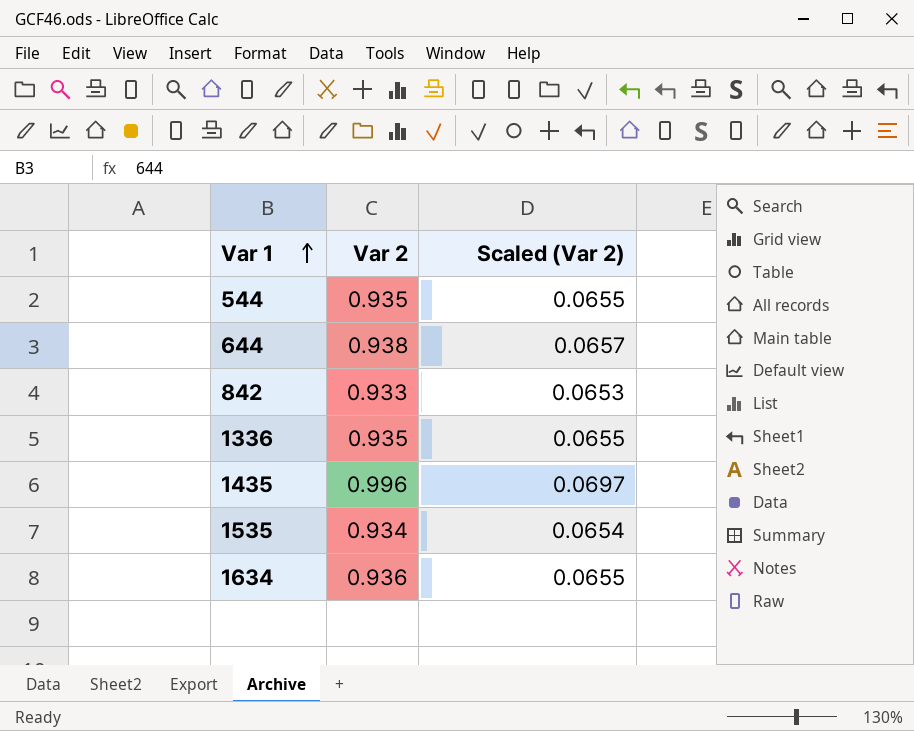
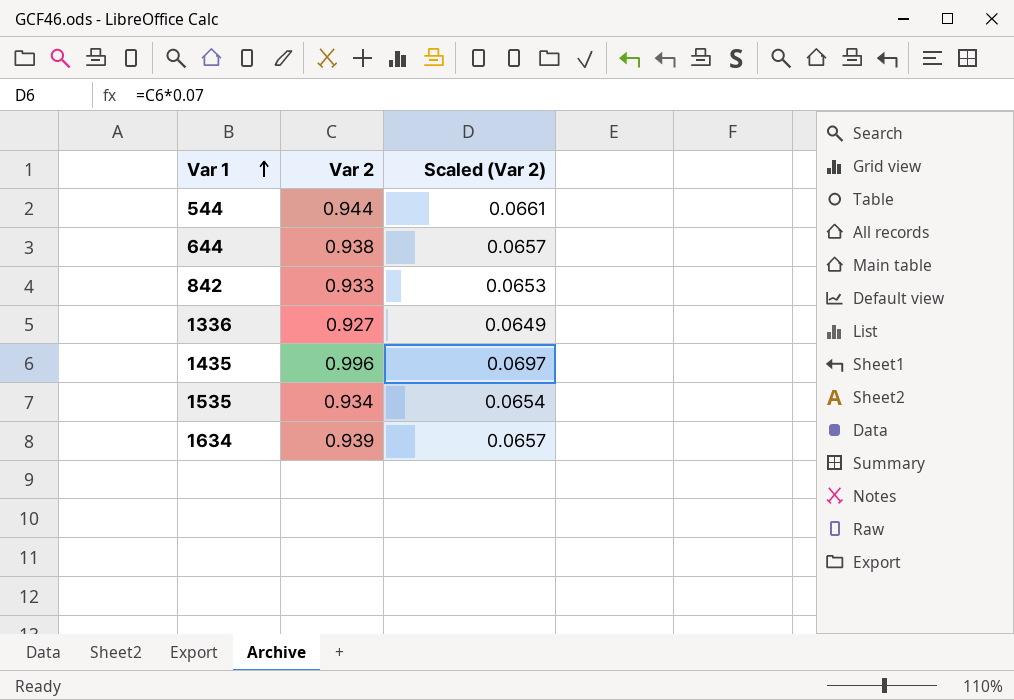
544 | Var 2: 0.935 -> 0.944
544 | Scaled (Var 2): 0.0655 -> 0.0661
1336 | Var 2: 0.935 -> 0.927
1336 | Scaled (Var 2): 0.0655 -> 0.0649
1634 | Var 2: 0.936 -> 0.939
1634 | Scaled (Var 2): 0.0655 -> 0.0657

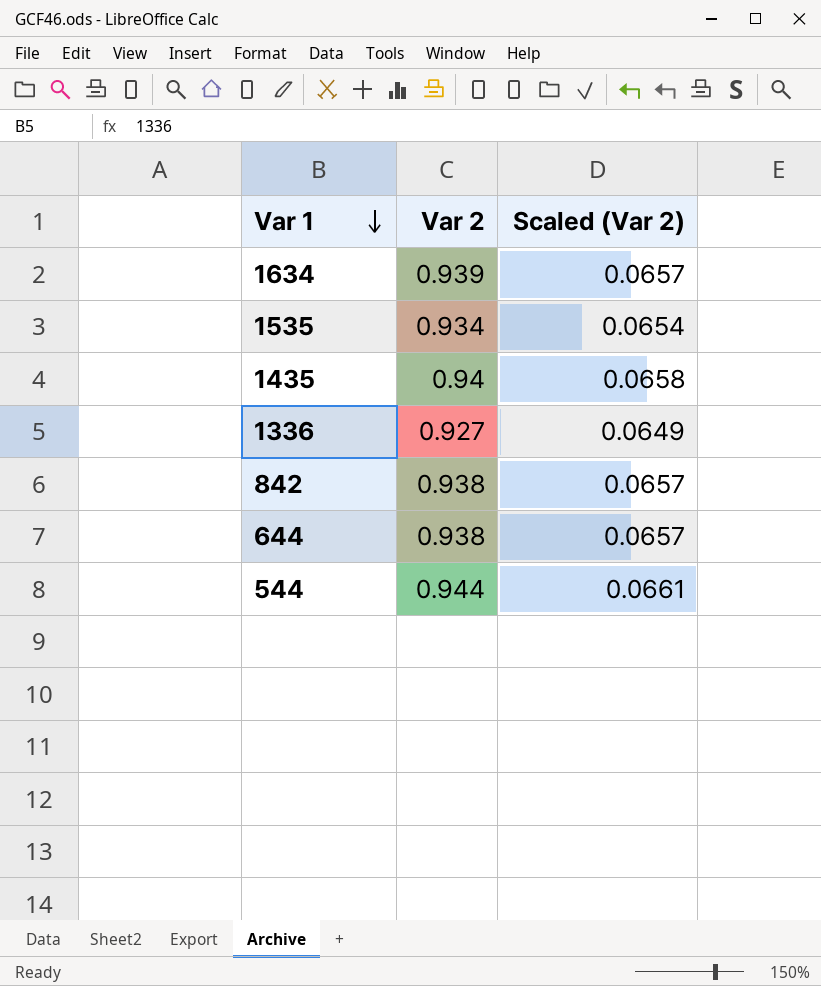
row order: Var 1 ascending -> Var 1 descending
1435 | Var 2: 0.996 -> 0.94
1435 | Scaled (Var 2): 0.0697 -> 0.0658
842 | Var 2: 0.933 -> 0.938
842 | Scaled (Var 2): 0.0653 -> 0.0657

